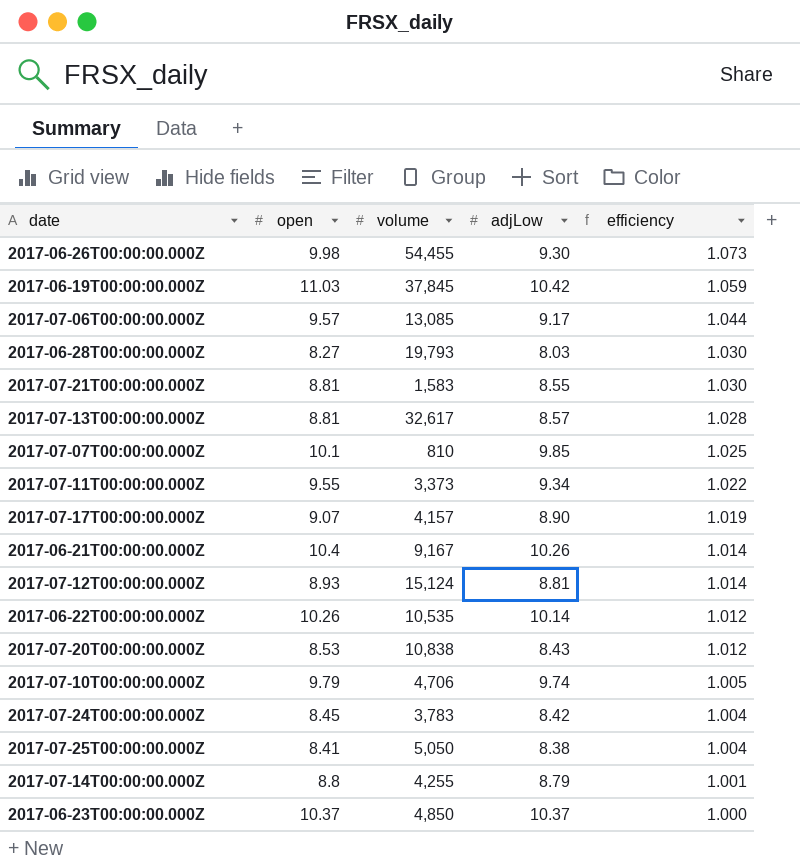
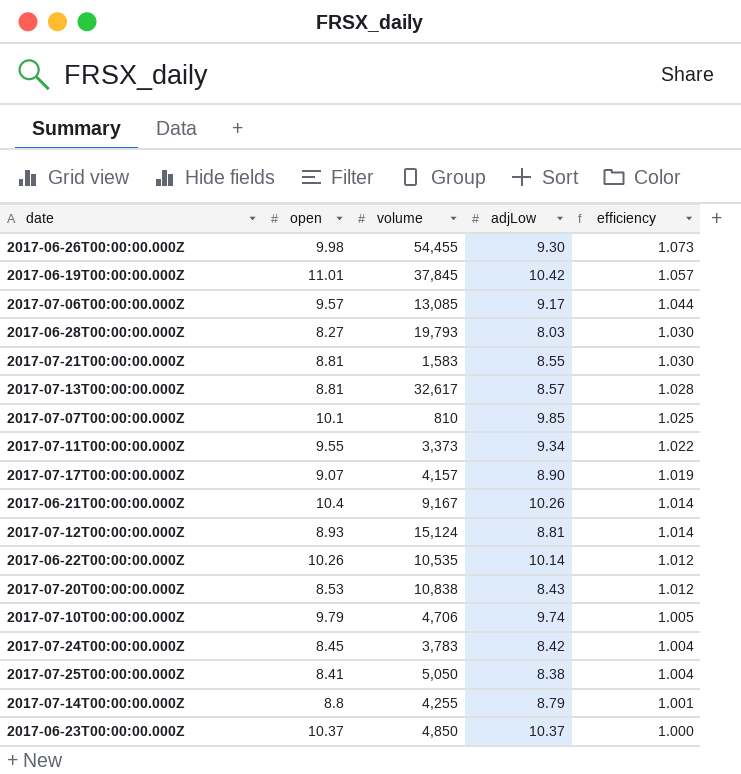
2017-06-19T00:00:00.000Z | open: 11.03 -> 11.01
2017-06-19T00:00:00.000Z | efficiency: 1.059 -> 1.057

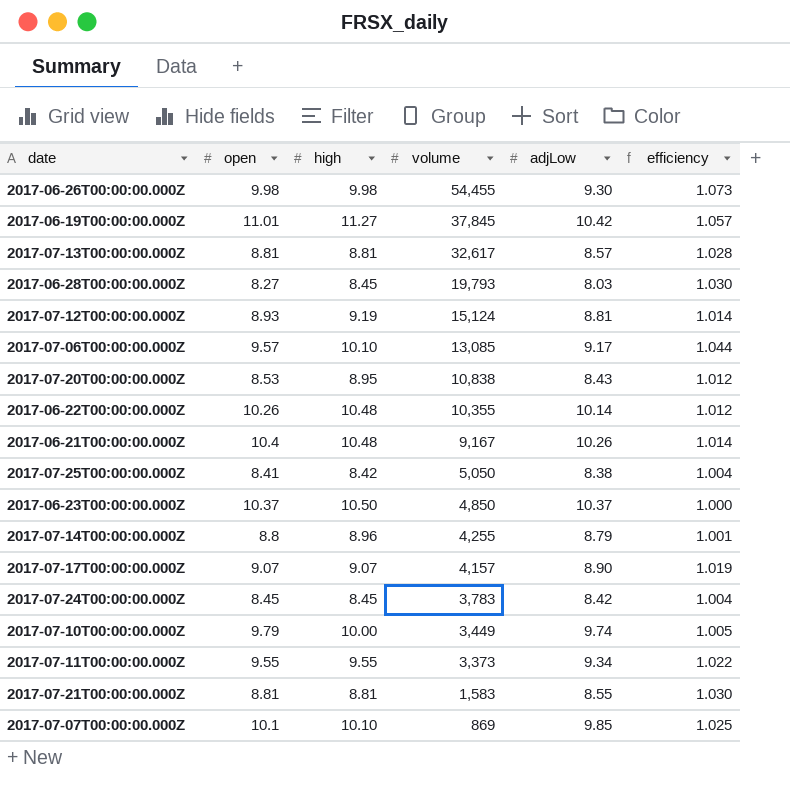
row order: efficiency descending -> volume descending
column high | position: none -> 3
2017-06-22T00:00:00.000Z | volume: 10,535 -> 10,355
2017-07-10T00:00:00.000Z | volume: 4,706 -> 3,449
2017-07-07T00:00:00.000Z | volume: 810 -> 869

